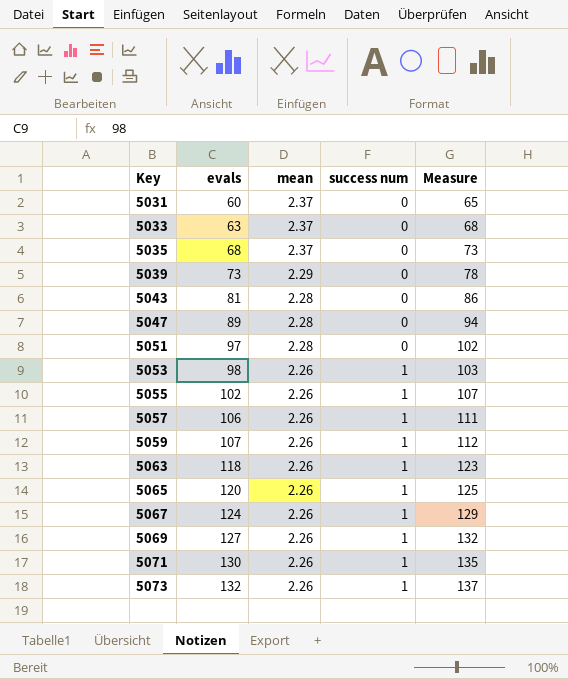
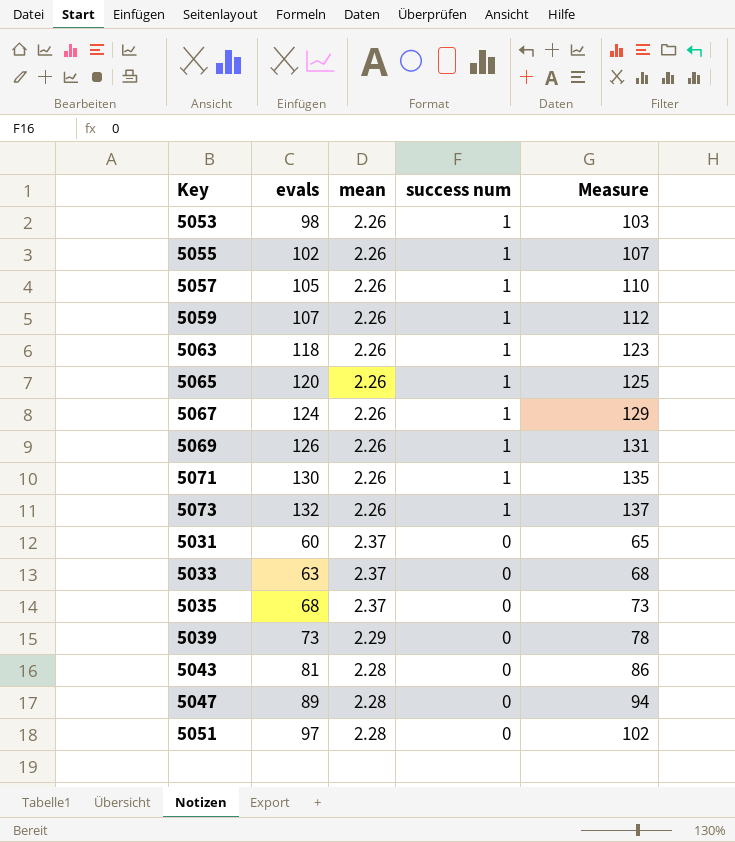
row order: Key ascending -> success num descending
5057 | evals: 106 -> 105
5057 | Measure: 111 -> 110
5069 | evals: 127 -> 126
5069 | Measure: 132 -> 131

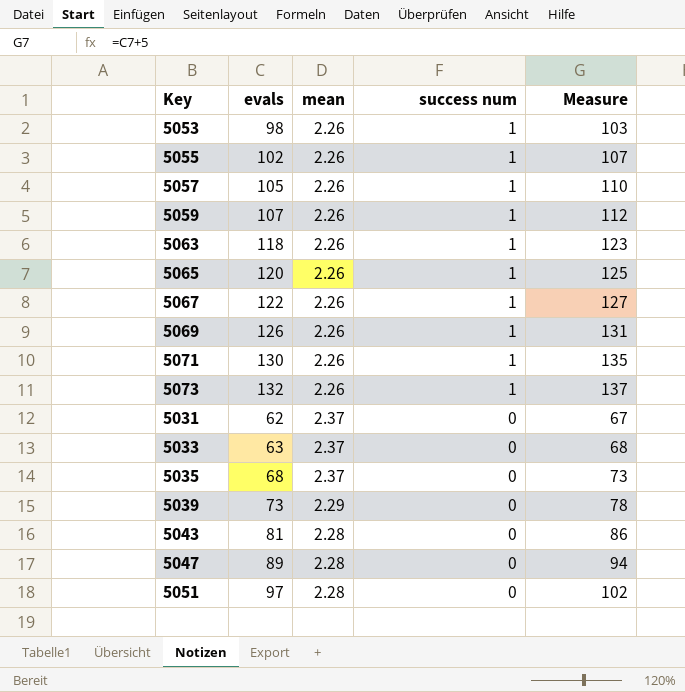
5067 | evals: 124 -> 122
5067 | Measure: 129 -> 127
5031 | evals: 60 -> 62
5031 | Measure: 65 -> 67

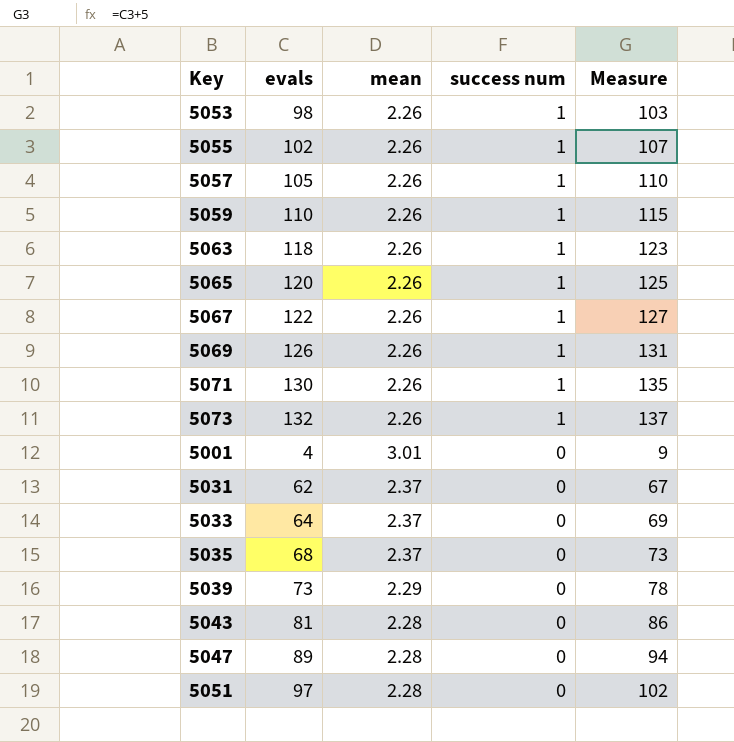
5059 | evals: 107 -> 110
5059 | Measure: 112 -> 115
row 5001: none -> 4 | 3.01 | 0 | 9
5033 | evals: 63 -> 64
5033 | Measure: 68 -> 69

